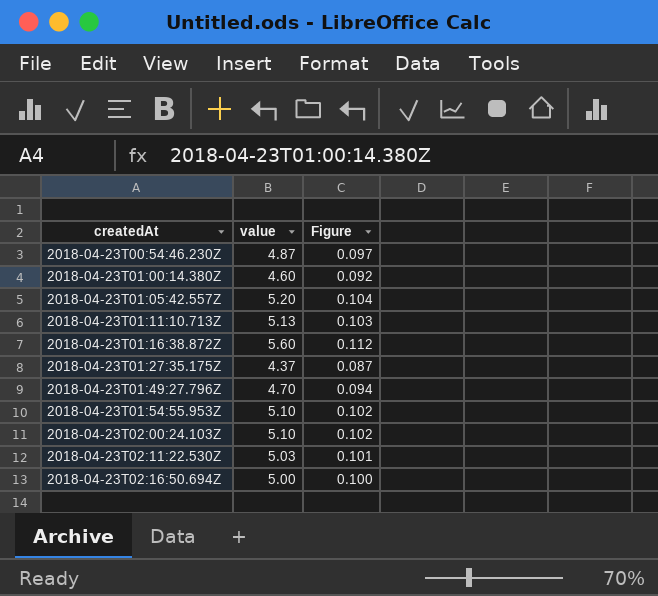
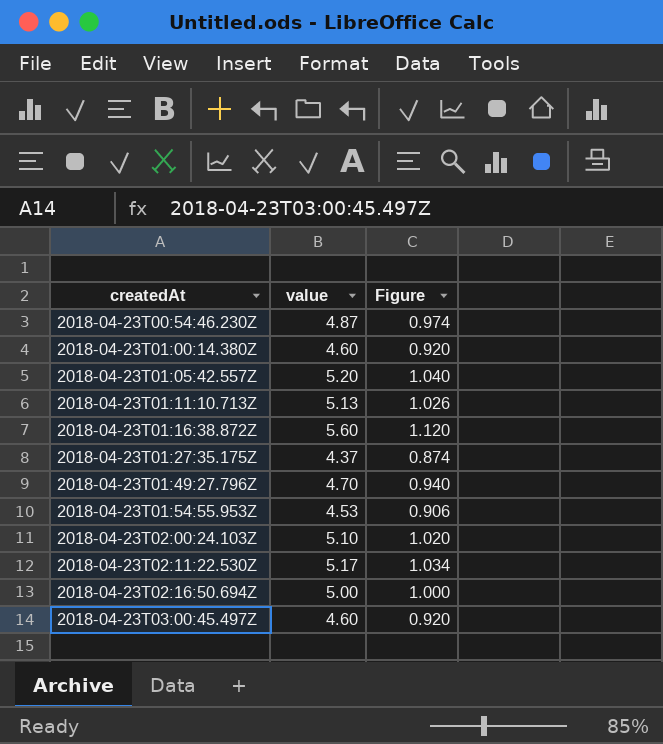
column Figure | formula: [value] * 0.02 -> [value] * 0.2
2018-04-23T01:54:55.953Z | value: 5.10 -> 4.53
2018-04-23T02:11:22.530Z | value: 5.03 -> 5.17
row 2018-04-23T03:00:45.497Z: none -> 4.60 | 0.920

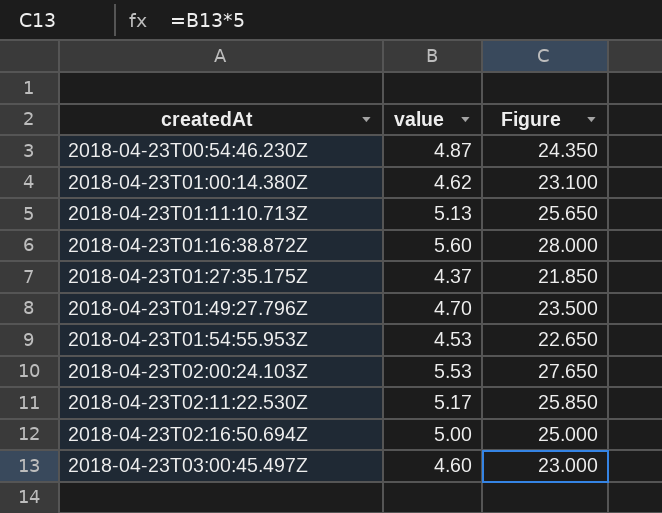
column Figure | formula: [value] * 0.2 -> [value] * 5
row 2018-04-23T01:05:42.557Z: 5.20 | 1.040 -> none
2018-04-23T01:00:14.380Z | value: 4.60 -> 4.62
2018-04-23T02:00:24.103Z | value: 5.10 -> 5.53

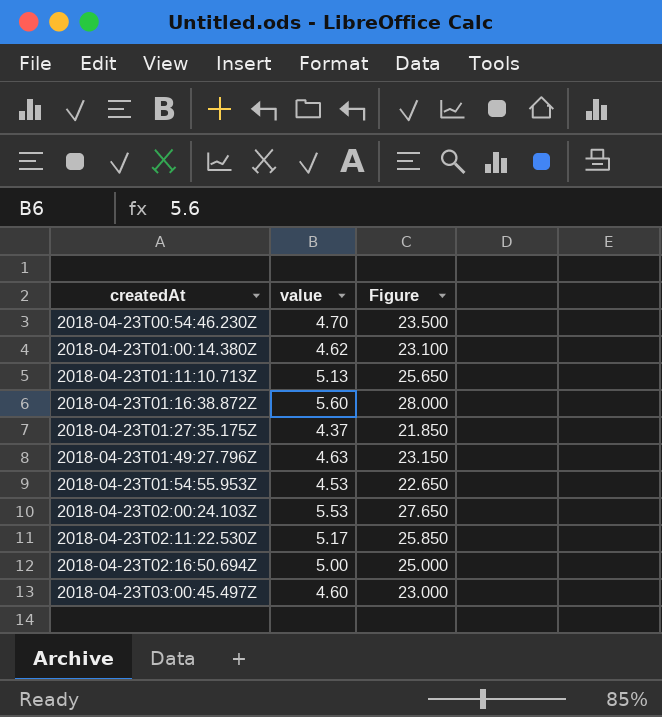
2018-04-23T00:54:46.230Z | value: 4.87 -> 4.70
2018-04-23T00:54:46.230Z | Figure: 24.350 -> 23.500
2018-04-23T01:49:27.796Z | value: 4.70 -> 4.63
2018-04-23T01:49:27.796Z | Figure: 23.500 -> 23.150

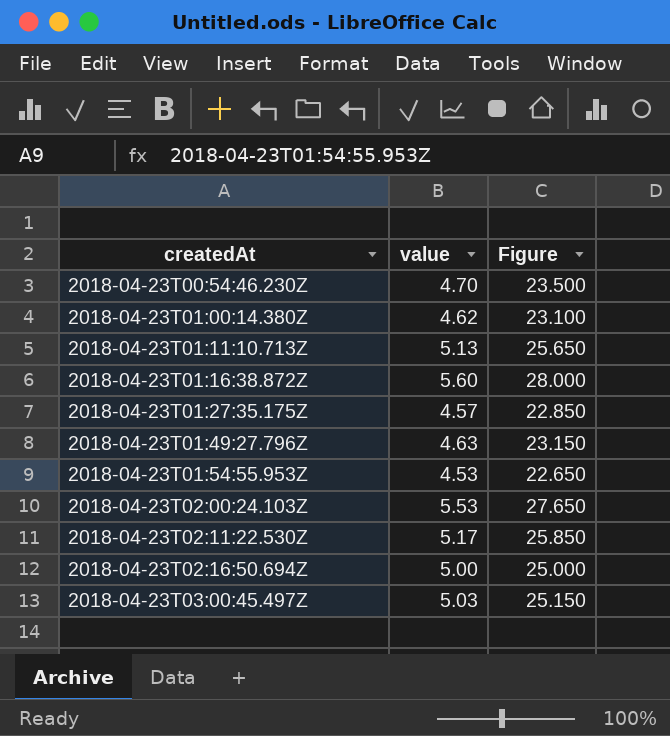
2018-04-23T01:27:35.175Z | value: 4.37 -> 4.57
2018-04-23T01:27:35.175Z | Figure: 21.850 -> 22.850
2018-04-23T03:00:45.497Z | value: 4.60 -> 5.03
2018-04-23T03:00:45.497Z | Figure: 23.000 -> 25.150

